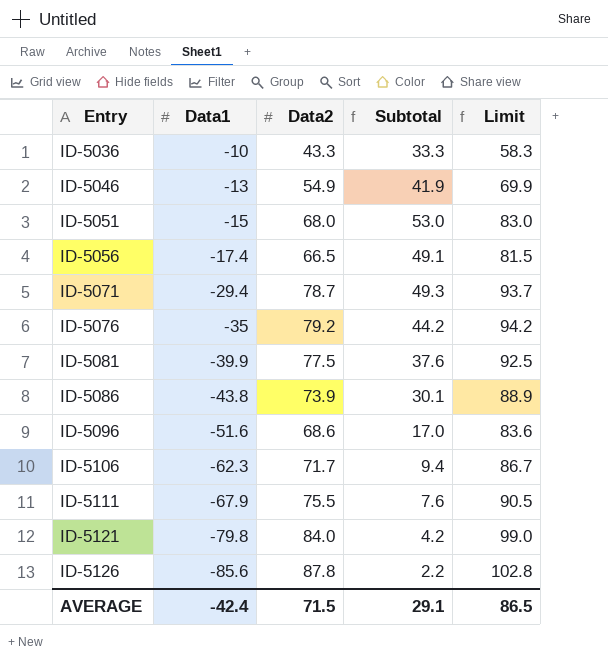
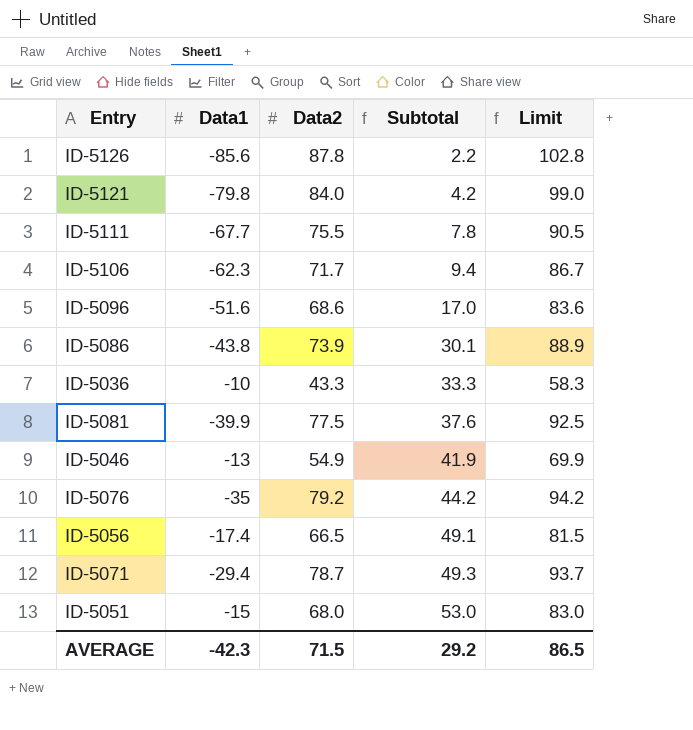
row order: Entry ascending -> Subtotal ascending
ID-5111 | Data1: -67.9 -> -67.7
ID-5111 | Subtotal: 7.6 -> 7.8
AVERAGE | Data1: -42.4 -> -42.3
AVERAGE | Subtotal: 29.1 -> 29.2

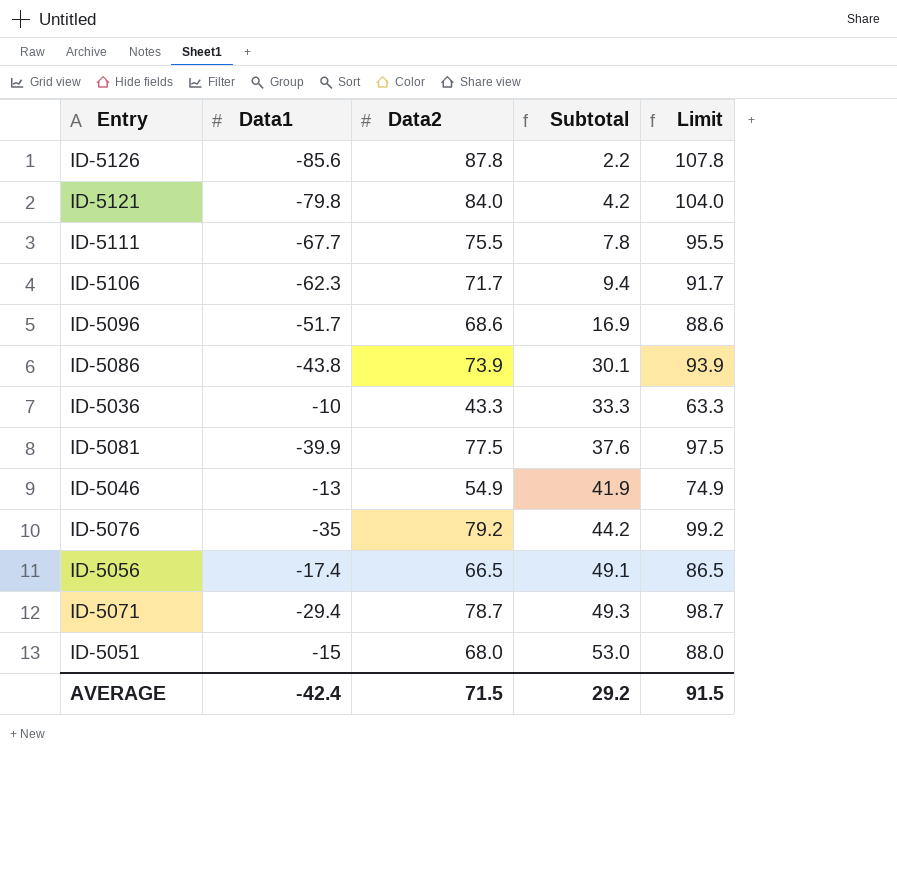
column Limit | formula: [Data2] + 15 -> [Data2] + 20
ID-5096 | Data1: -51.6 -> -51.7
ID-5096 | Subtotal: 17.0 -> 16.9
AVERAGE | Data1: -42.3 -> -42.4
AVERAGE | Limit: 86.5 -> 91.5

